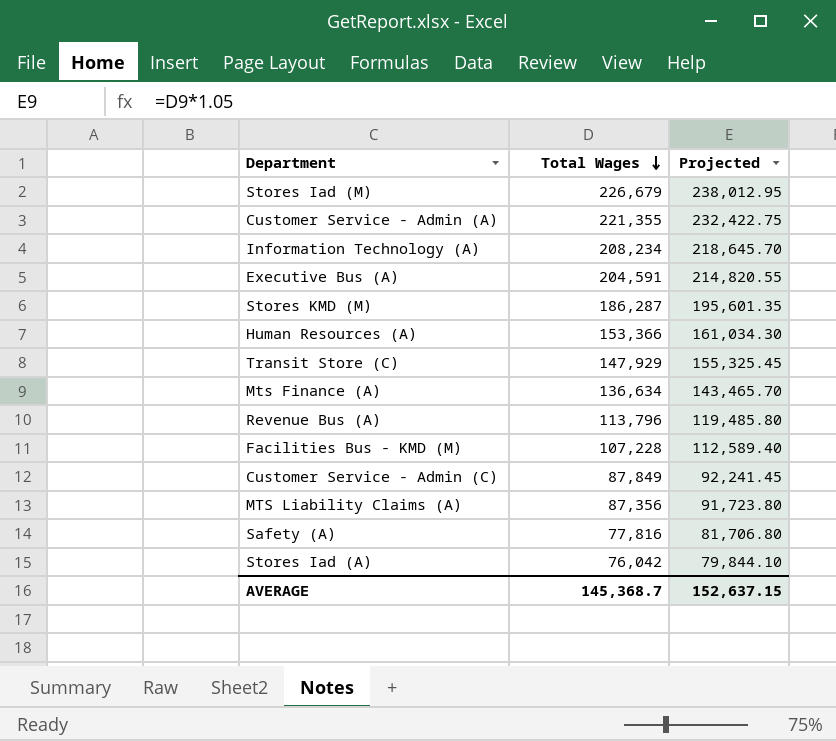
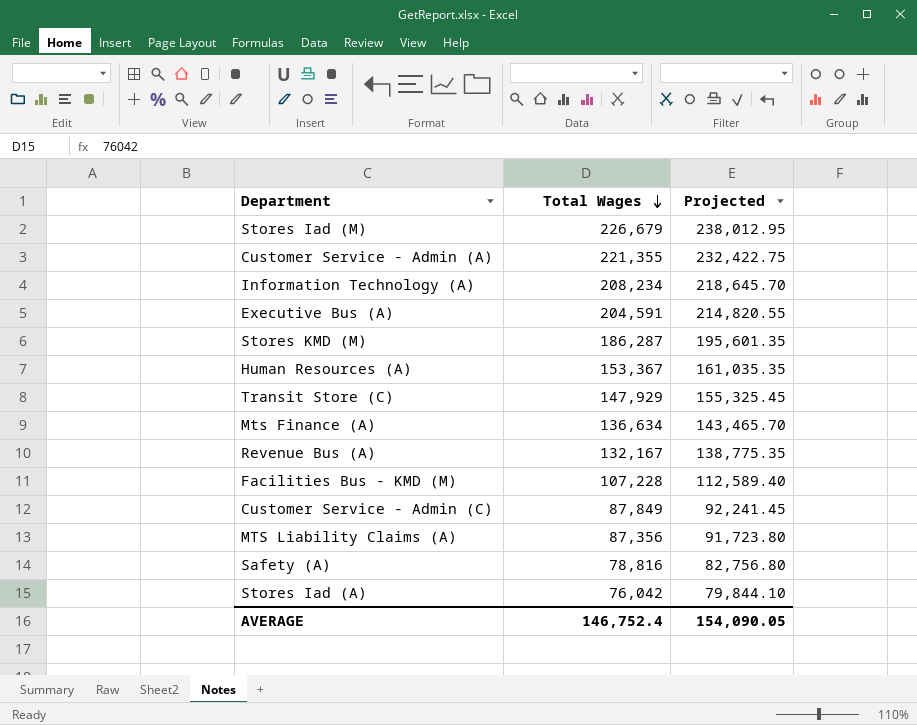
Human Resources (A) | Total Wages: 153,366 -> 153,367
Human Resources (A) | Projected: 161,034.30 -> 161,035.35
Revenue Bus (A) | Total Wages: 113,796 -> 132,167
Revenue Bus (A) | Projected: 119,485.80 -> 138,775.35
Safety (A) | Total Wages: 77,816 -> 78,816
Safety (A) | Projected: 81,706.80 -> 82,756.80
AVERAGE | Total Wages: 145,368.7 -> 146,752.4
AVERAGE | Projected: 152,637.15 -> 154,090.05

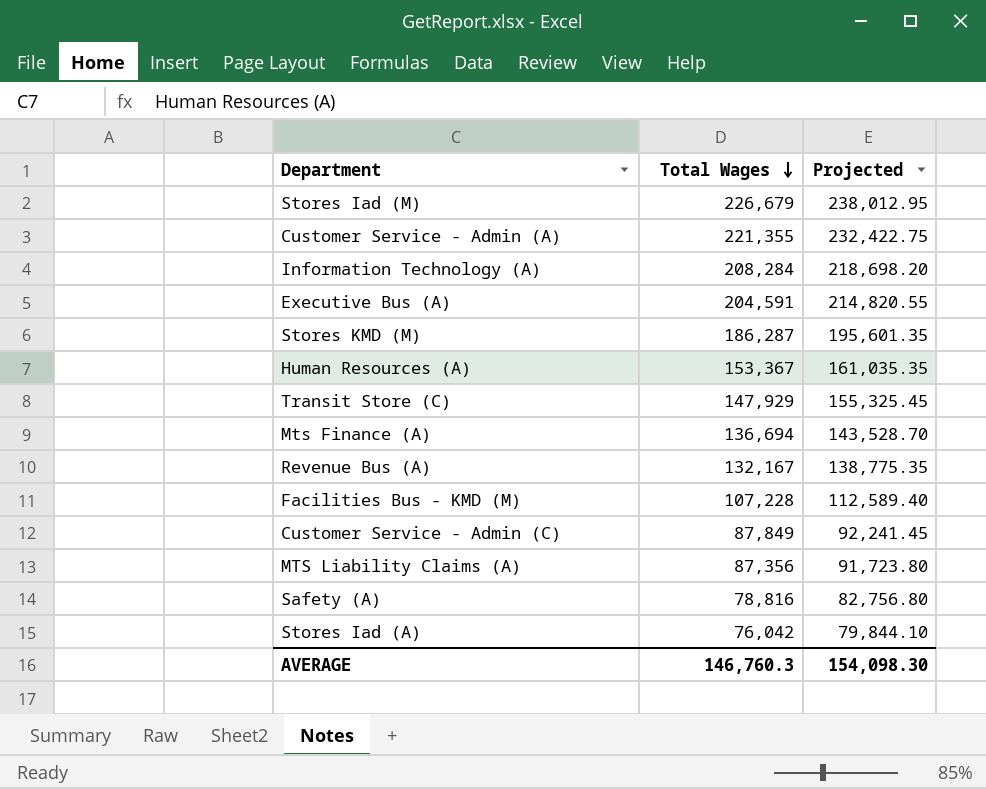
Information Technology (A) | Total Wages: 208,234 -> 208,284
Information Technology (A) | Projected: 218,645.70 -> 218,698.20
Mts Finance (A) | Total Wages: 136,634 -> 136,694
Mts Finance (A) | Projected: 143,465.70 -> 143,528.70
AVERAGE | Total Wages: 146,752.4 -> 146,760.3
AVERAGE | Projected: 154,090.05 -> 154,098.30

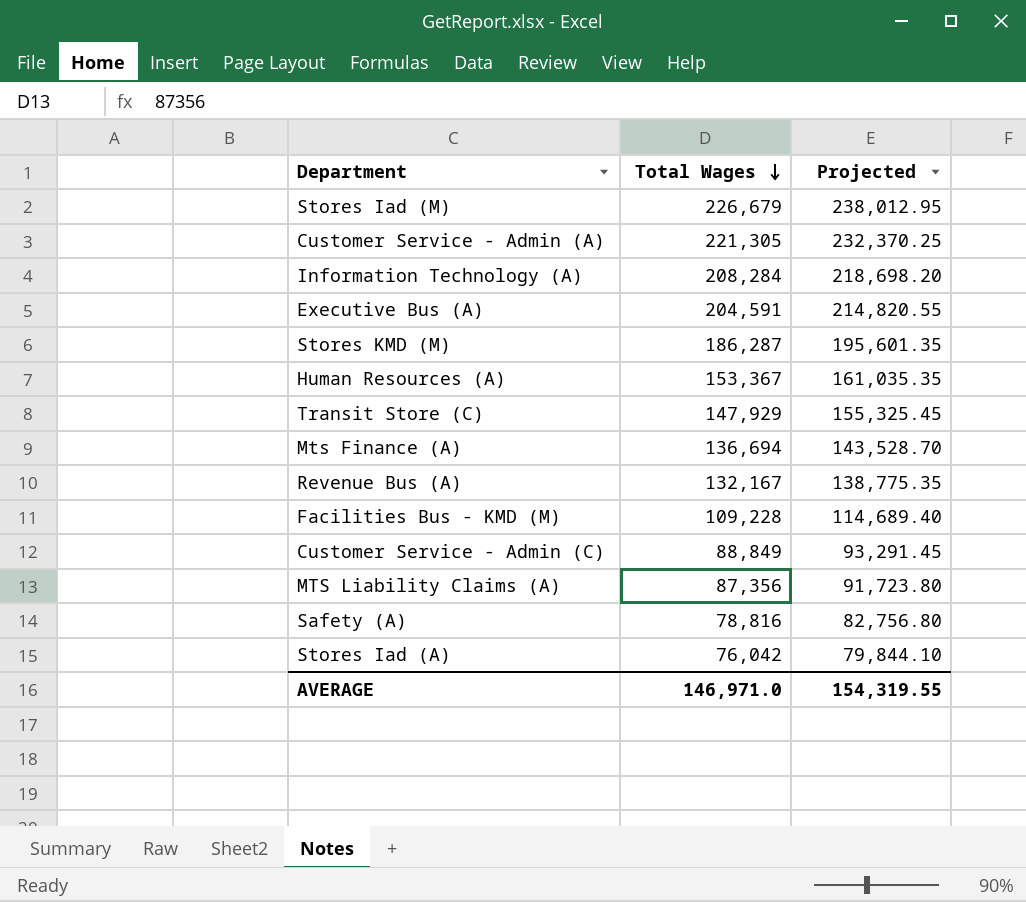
Customer Service - Admin (A) | Total Wages: 221,355 -> 221,305
Customer Service - Admin (A) | Projected: 232,422.75 -> 232,370.25
Facilities Bus - KMD (M) | Total Wages: 107,228 -> 109,228
Facilities Bus - KMD (M) | Projected: 112,589.40 -> 114,689.40
Customer Service - Admin (C) | Total Wages: 87,849 -> 88,849
Customer Service - Admin (C) | Projected: 92,241.45 -> 93,291.45
AVERAGE | Total Wages: 146,760.3 -> 146,971.0
AVERAGE | Projected: 154,098.30 -> 154,319.55

